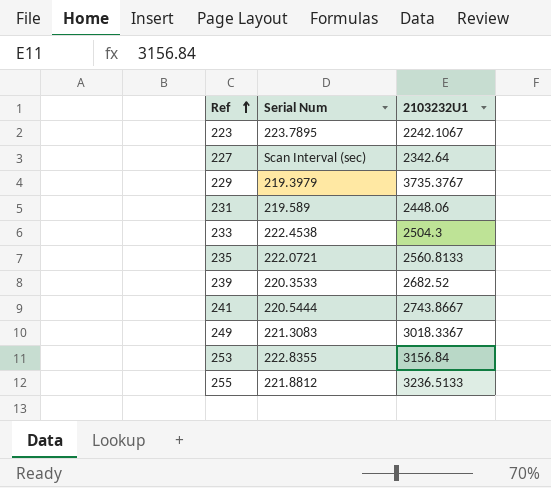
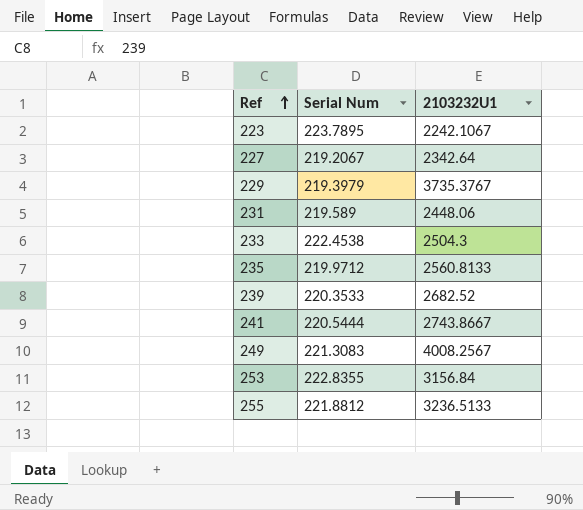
227 | Serial Num: Scan Interval (sec) -> 219.2067
235 | Serial Num: 222.0721 -> 219.9712
249 | 2103232U1: 3018.3367 -> 4008.2567

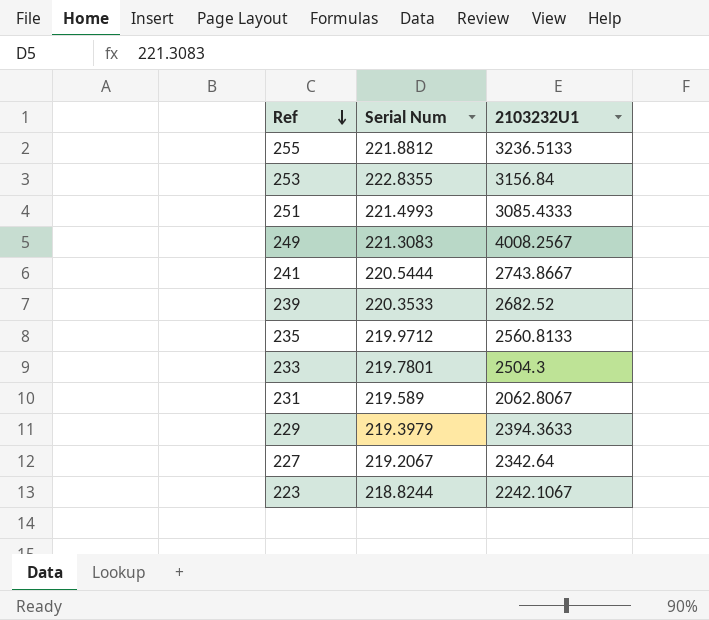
row order: Ref ascending -> Ref descending
row 251: none -> 221.4993 | 3085.4333
233 | Serial Num: 222.4538 -> 219.7801
231 | 2103232U1: 2448.06 -> 2062.8067
229 | 2103232U1: 3735.3767 -> 2394.3633
223 | Serial Num: 223.7895 -> 218.8244

